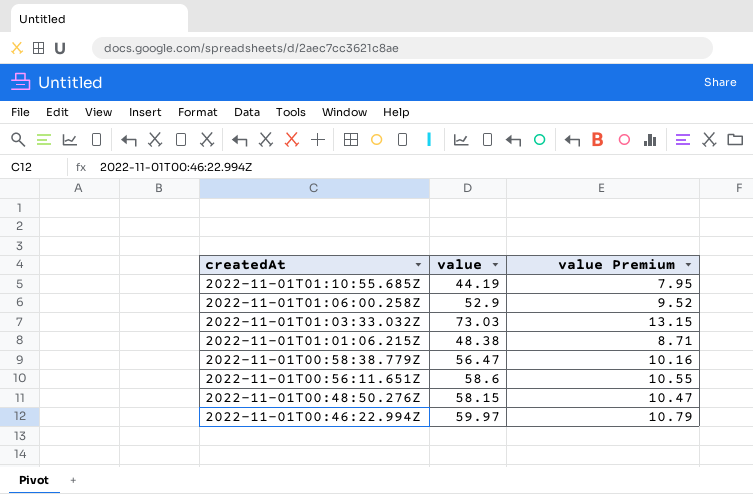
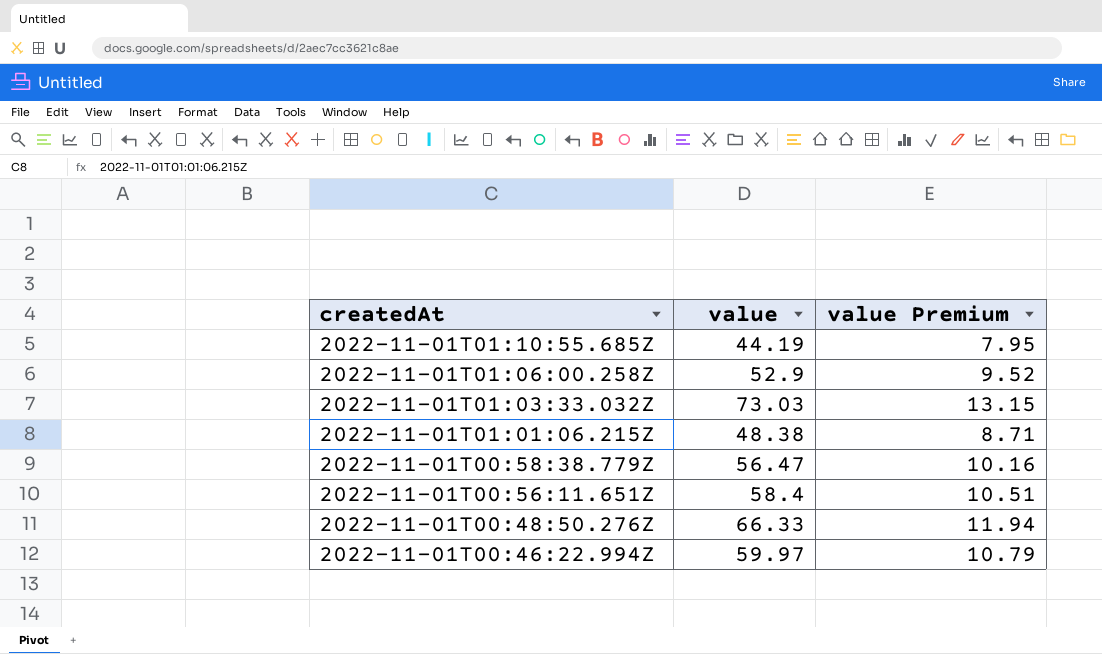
2022-11-01T00:56:11.651Z | value: 58.6 -> 58.4
2022-11-01T00:56:11.651Z | value Premium: 10.55 -> 10.51
2022-11-01T00:48:50.276Z | value: 58.15 -> 66.33
2022-11-01T00:48:50.276Z | value Premium: 10.47 -> 11.94

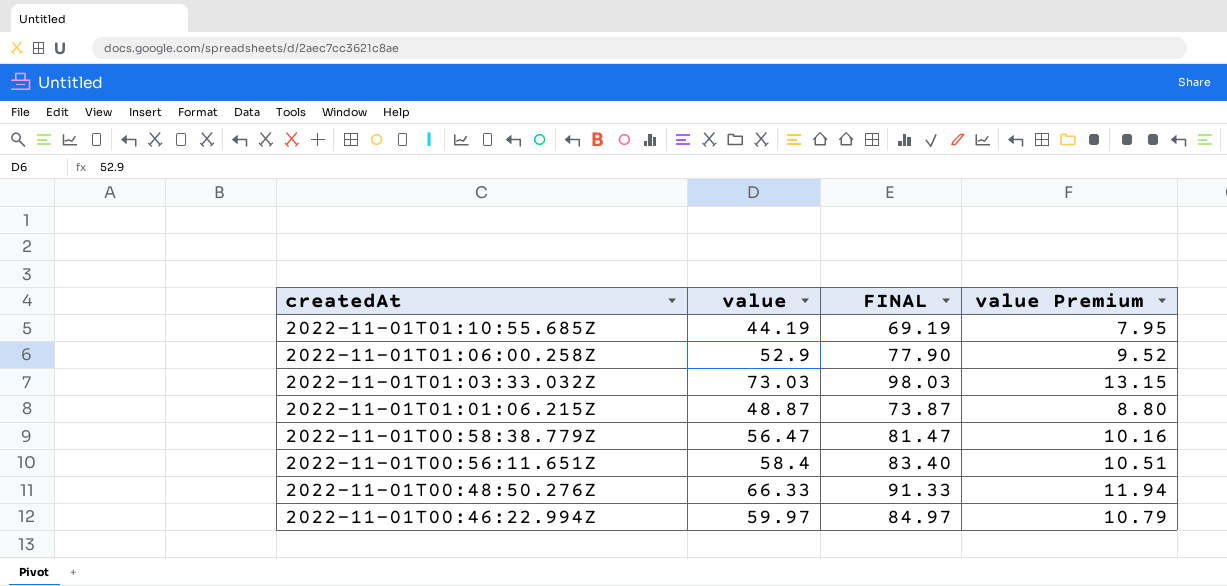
column FINAL | formula: none -> [value] + 25
2022-11-01T01:01:06.215Z | value: 48.38 -> 48.87
2022-11-01T01:01:06.215Z | value Premium: 8.71 -> 8.80

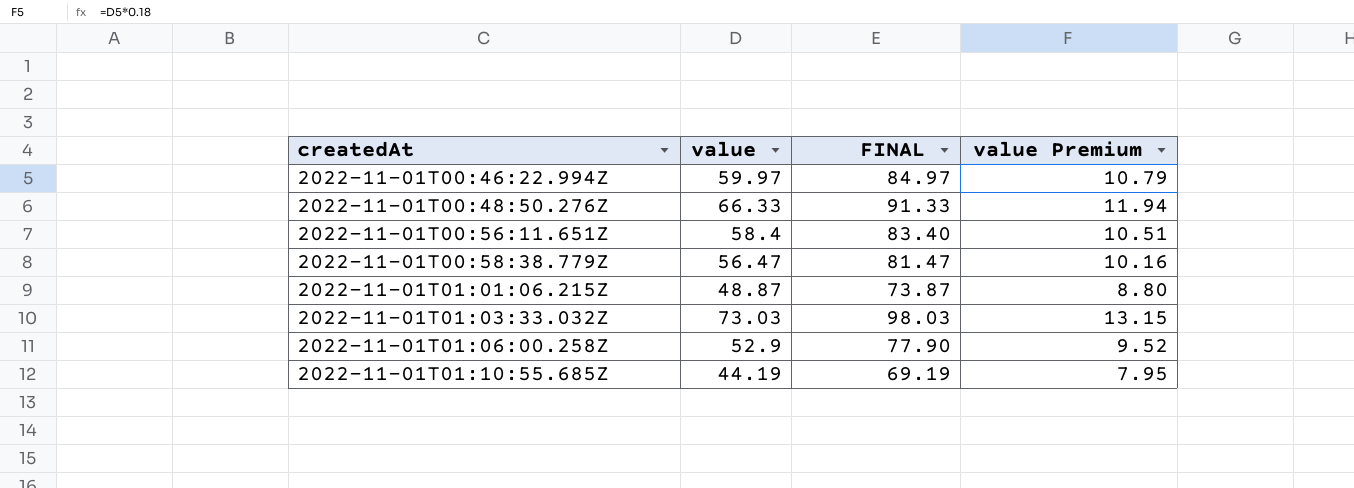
row order: createdAt descending -> createdAt ascending

